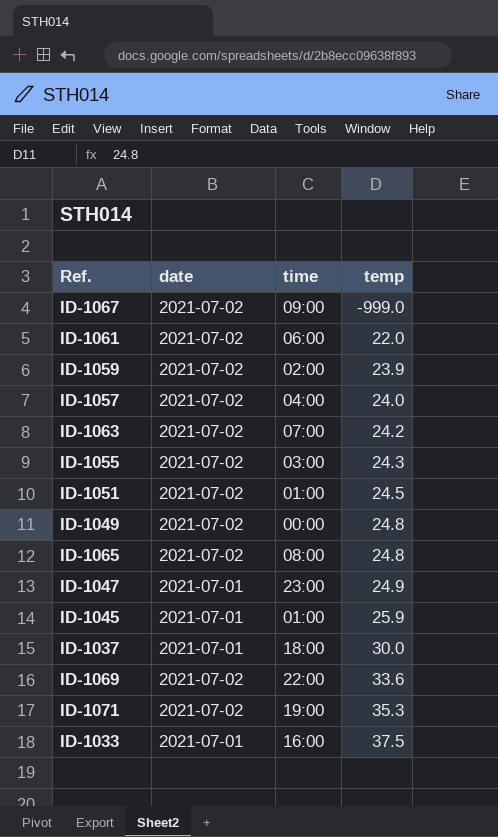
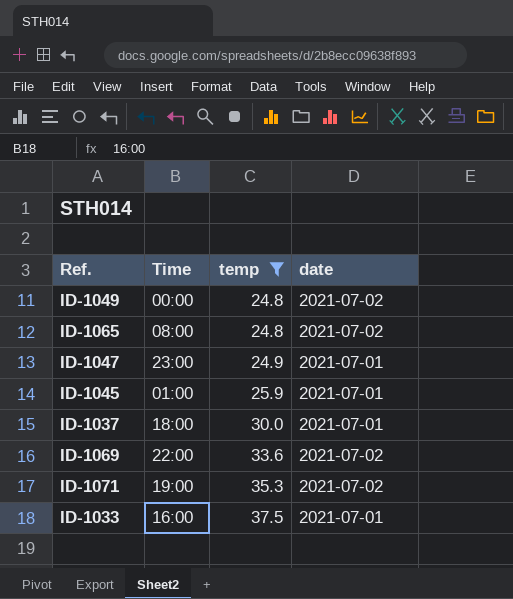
filter: none -> temp >= 24.8
column name: time -> Time
column date | position: 2 -> 4

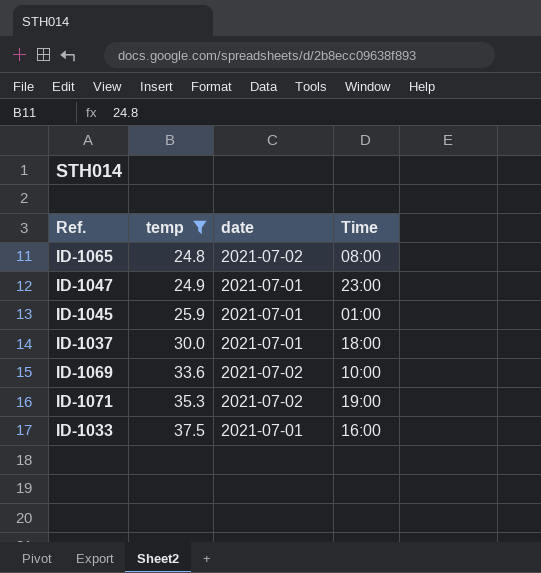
column Time | position: 2 -> 4
row ID-1049: 00:00 | 24.8 | 2021-07-02 -> none
ID-1069 | Time: 22:00 -> 10:00

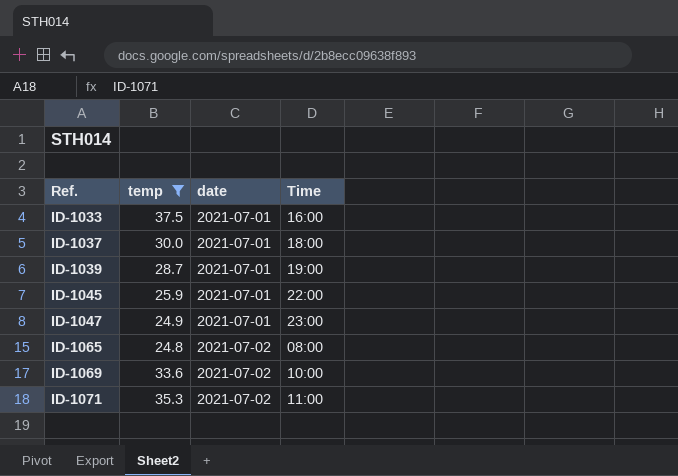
row order: temp ascending -> Ref. ascending
row ID-1039: none -> 28.7 | 2021-07-01 | 19:00
ID-1045 | Time: 01:00 -> 22:00
ID-1071 | Time: 19:00 -> 11:00

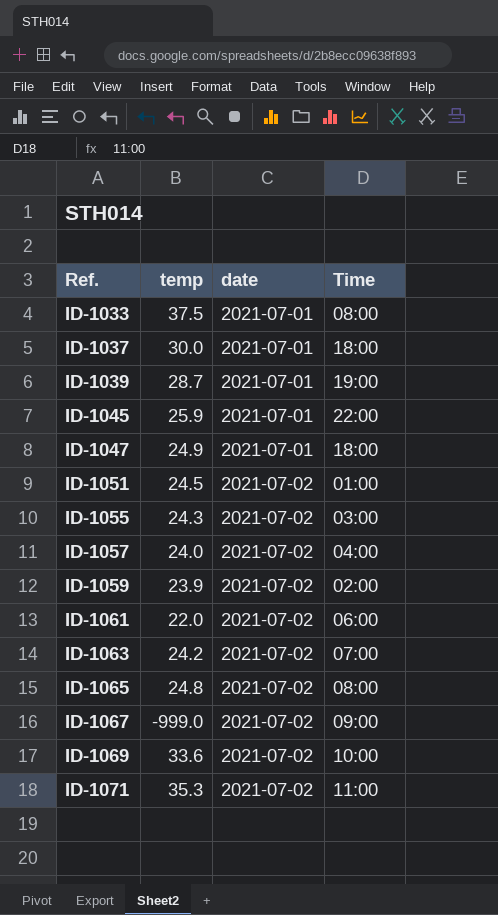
filter: temp >= 24.8 -> none
ID-1033 | Time: 16:00 -> 08:00
ID-1047 | Time: 23:00 -> 18:00

